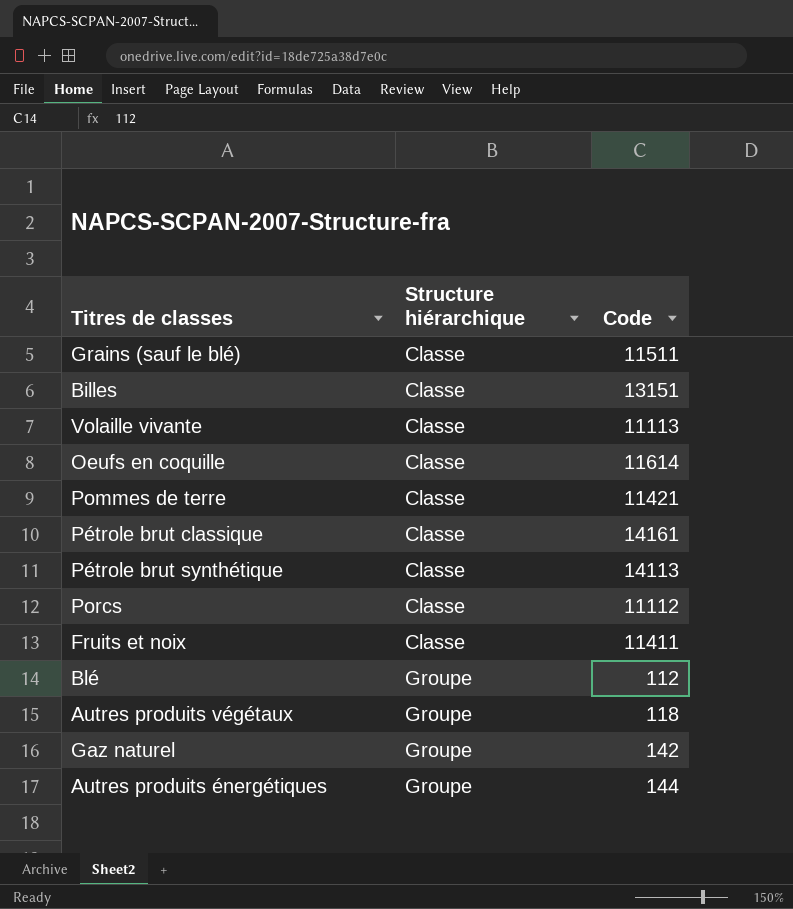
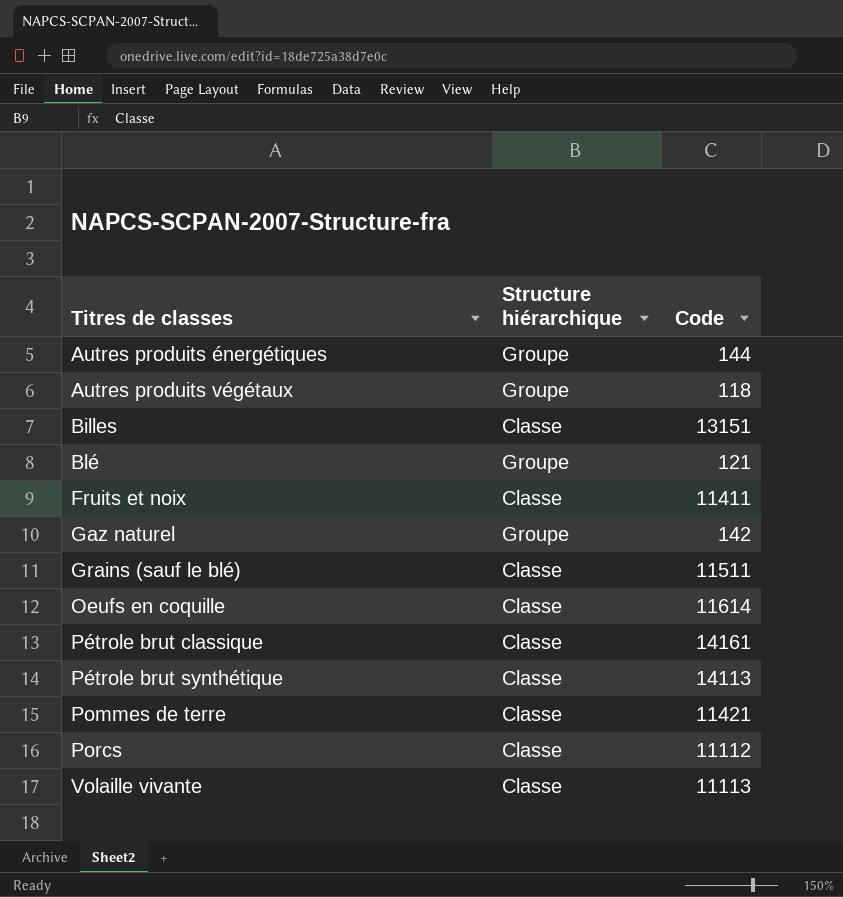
row order: Structure hiérarchique ascending -> Titres de classes ascending
Blé | Code: 112 -> 121

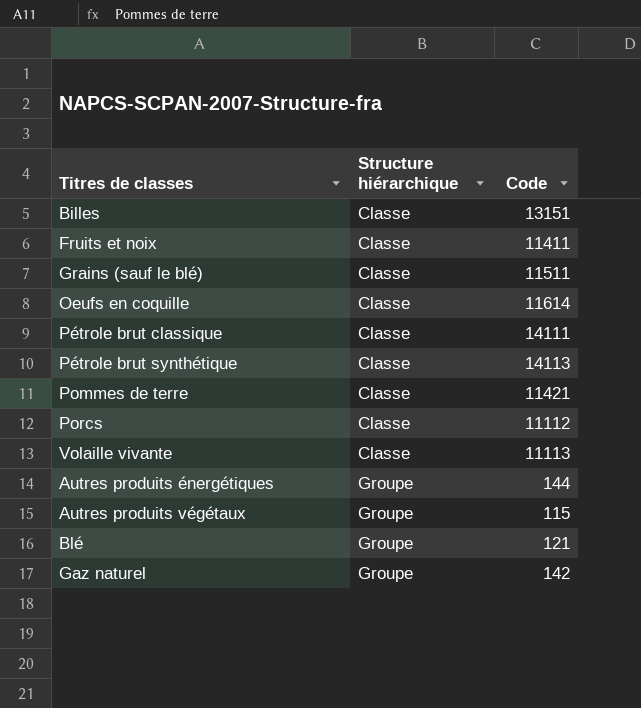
row order: Titres de classes ascending -> Structure hiérarchique ascending
Pétrole brut classique | Code: 14161 -> 14111
Autres produits végétaux | Code: 118 -> 115

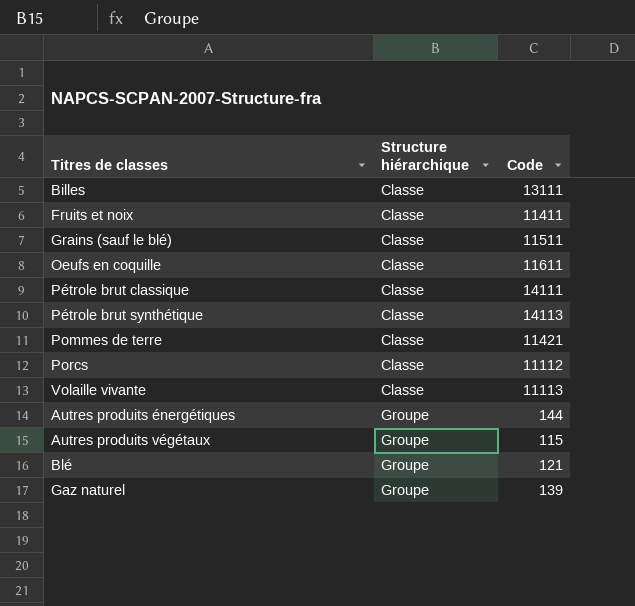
Billes | Code: 13151 -> 13111
Oeufs en coquille | Code: 11614 -> 11611
Gaz naturel | Code: 142 -> 139

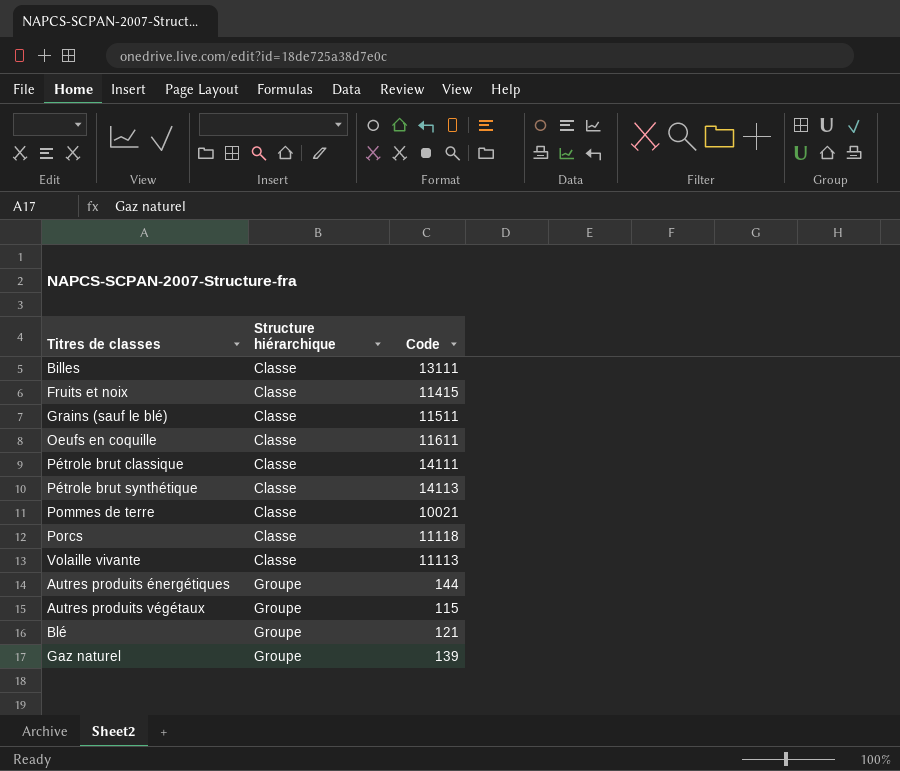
Fruits et noix | Code: 11411 -> 11415
Pommes de terre | Code: 11421 -> 10021
Porcs | Code: 11112 -> 11118

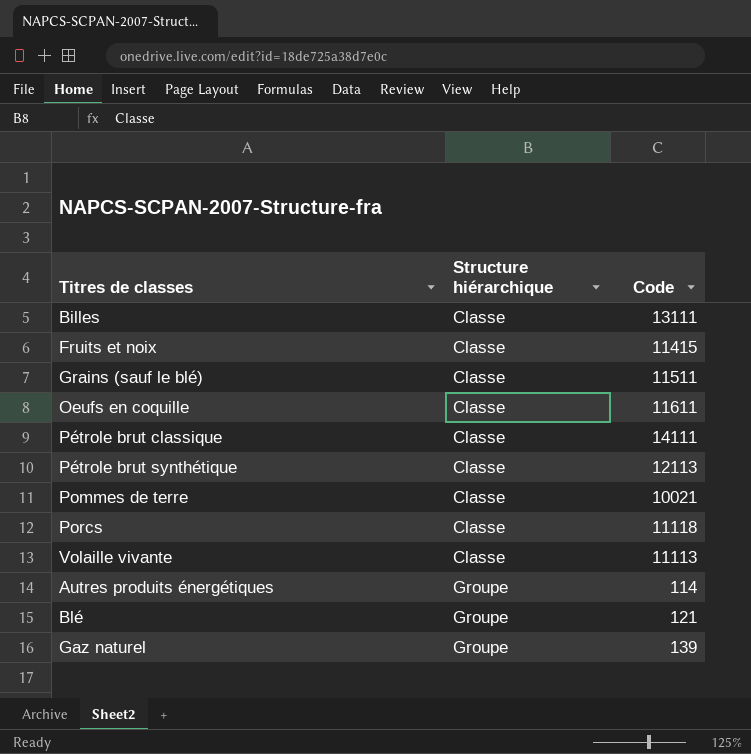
row Autres produits végétaux: Groupe | 115 -> none
Pétrole brut synthétique | Code: 14113 -> 12113
Autres produits énergétiques | Code: 144 -> 114

